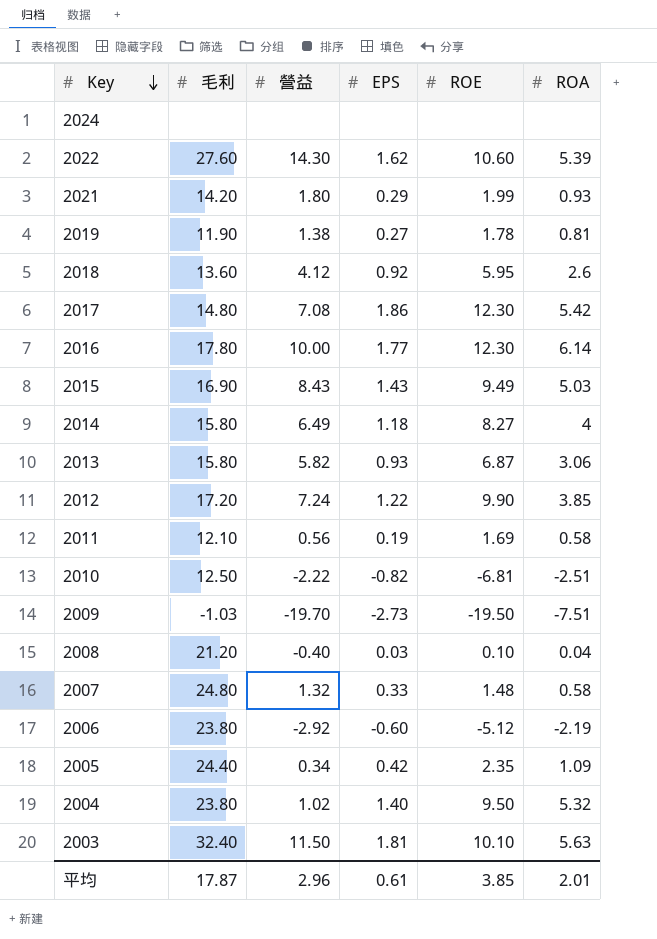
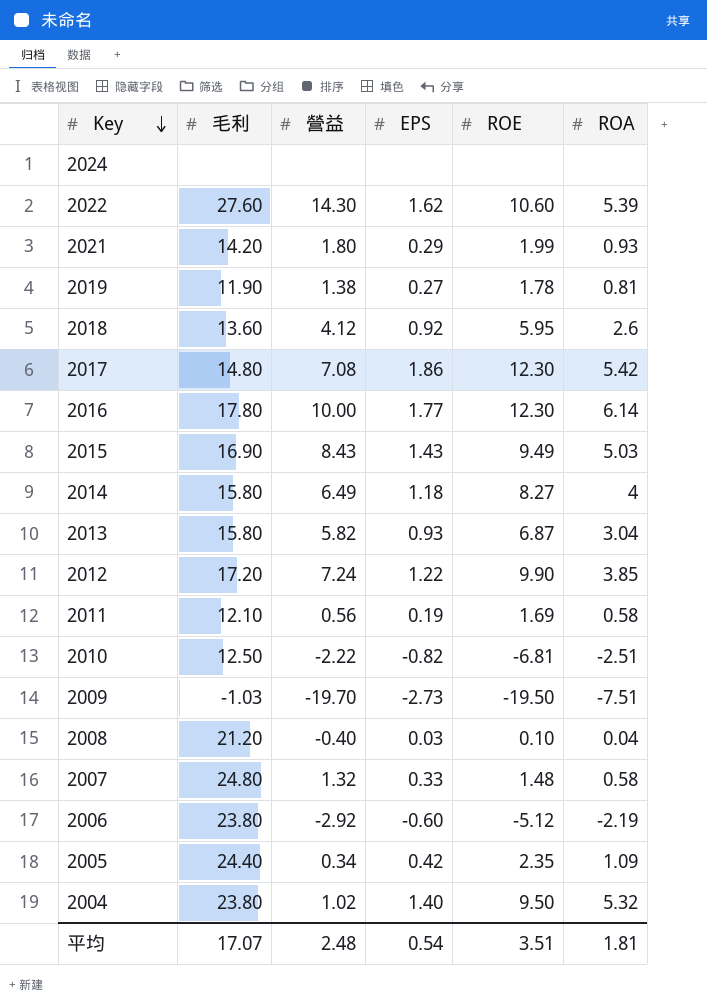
row 2003: 32.40 | 11.50 | 1.81 | 10.10 | 5.63 -> none
2013 | ROA: 3.06 -> 3.04
平均 | 毛利: 17.87 -> 17.07
平均 | 營益: 2.96 -> 2.48
平均 | EPS: 0.61 -> 0.54
平均 | ROE: 3.85 -> 3.51
平均 | ROA: 2.01 -> 1.81

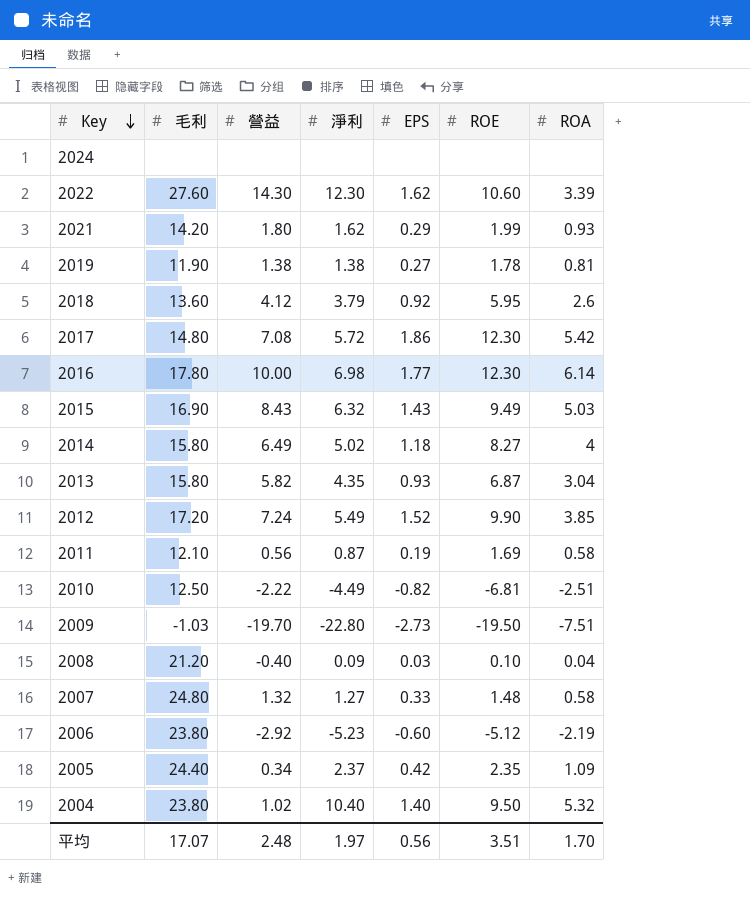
column 淨利 | position: none -> 4
2022 | ROA: 5.39 -> 3.39
2012 | EPS: 1.22 -> 1.52
平均 | EPS: 0.54 -> 0.56
平均 | ROA: 1.81 -> 1.70

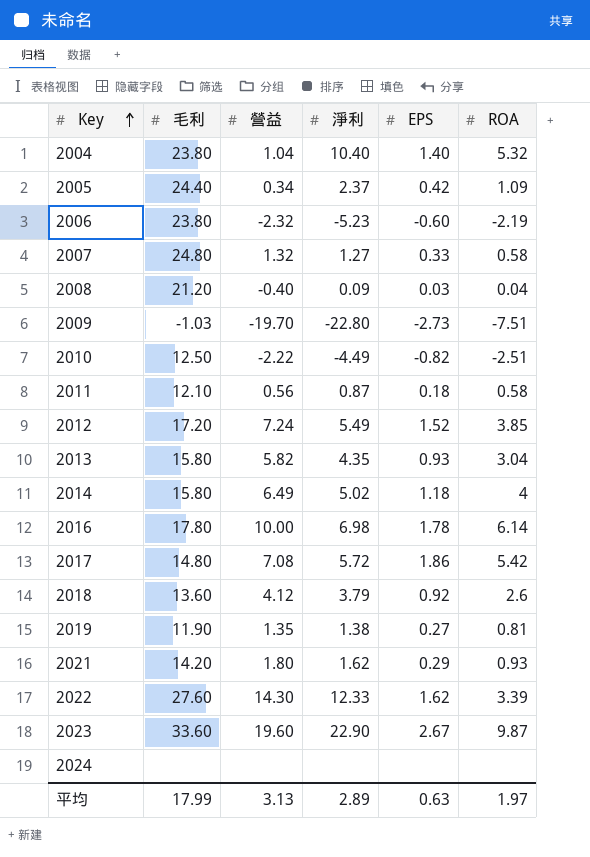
row order: Key descending -> Key ascending
column ROE | position: 6 -> none
row 2015: 16.90 | 8.43 | 6.32 | 1.43 | 9.49 | 5.03 -> none
2004 | 營益: 1.02 -> 1.04
2006 | 營益: -2.92 -> -2.32
2011 | EPS: 0.19 -> 0.18
2016 | EPS: 1.77 -> 1.78
2019 | 營益: 1.38 -> 1.35
2022 | 淨利: 12.30 -> 12.33
row 2023: none -> 33.60 | 19.60 | 22.90 | 2.67 | 9.87
平均 | 毛利: 17.07 -> 17.99
平均 | 營益: 2.48 -> 3.13
平均 | 淨利: 1.97 -> 2.89
平均 | EPS: 0.56 -> 0.63
平均 | ROA: 1.70 -> 1.97

